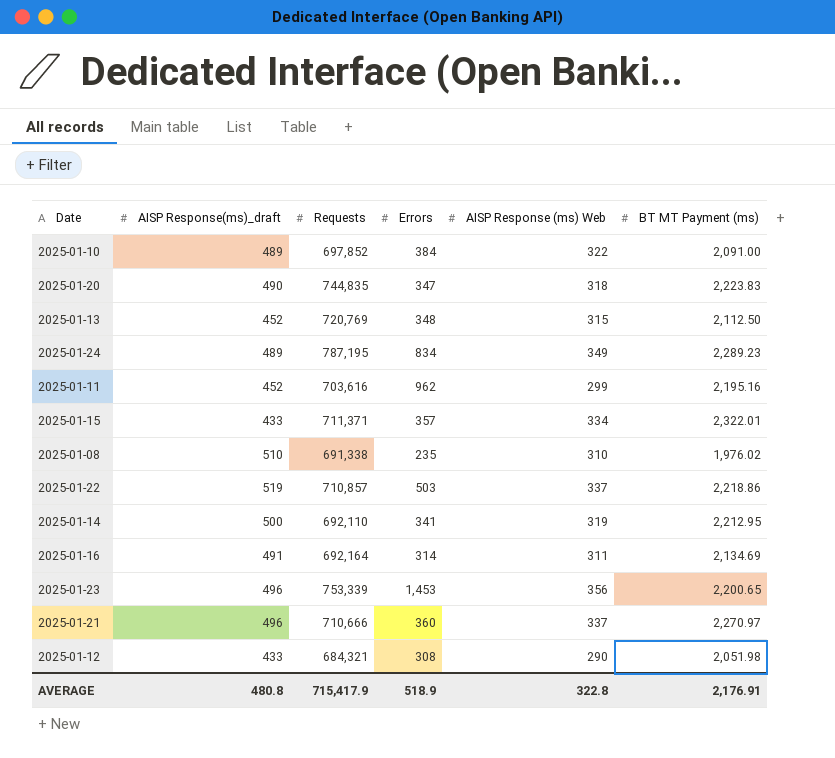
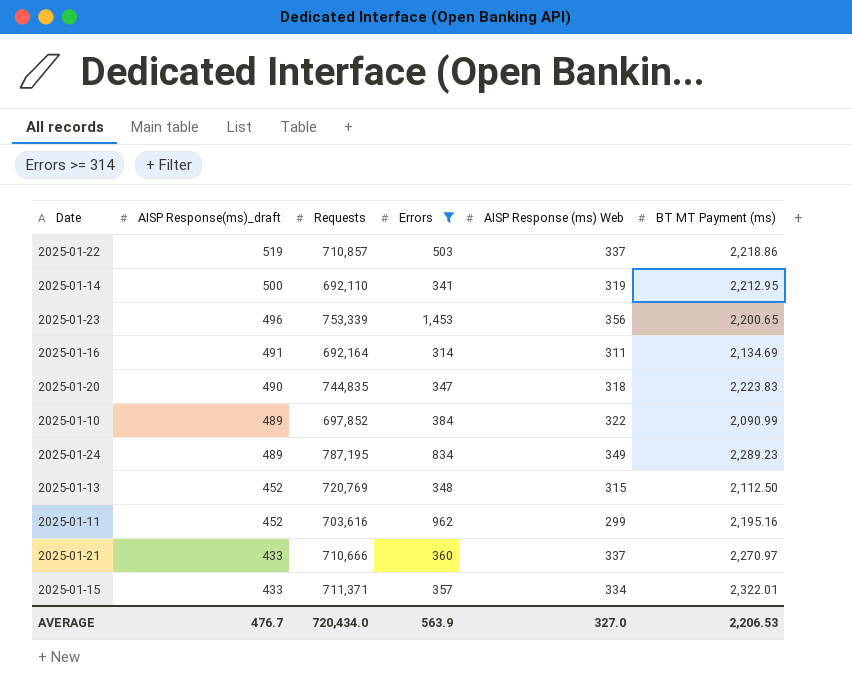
filter: none -> Errors >= 314
row order: none -> AISP Response(ms)_draft descending
2025-01-10 | BT MT Payment (ms): 2,091.00 -> 2,090.99
2025-01-21 | AISP Response(ms)_draft: 496 -> 433
AVERAGE | AISP Response(ms)_draft: 480.8 -> 476.7
AVERAGE | Requests: 715,417.9 -> 720,434.0
AVERAGE | Errors: 518.9 -> 563.9
AVERAGE | AISP Response (ms) Web: 322.8 -> 327.0
AVERAGE | BT MT Payment (ms): 2,176.91 -> 2,206.53

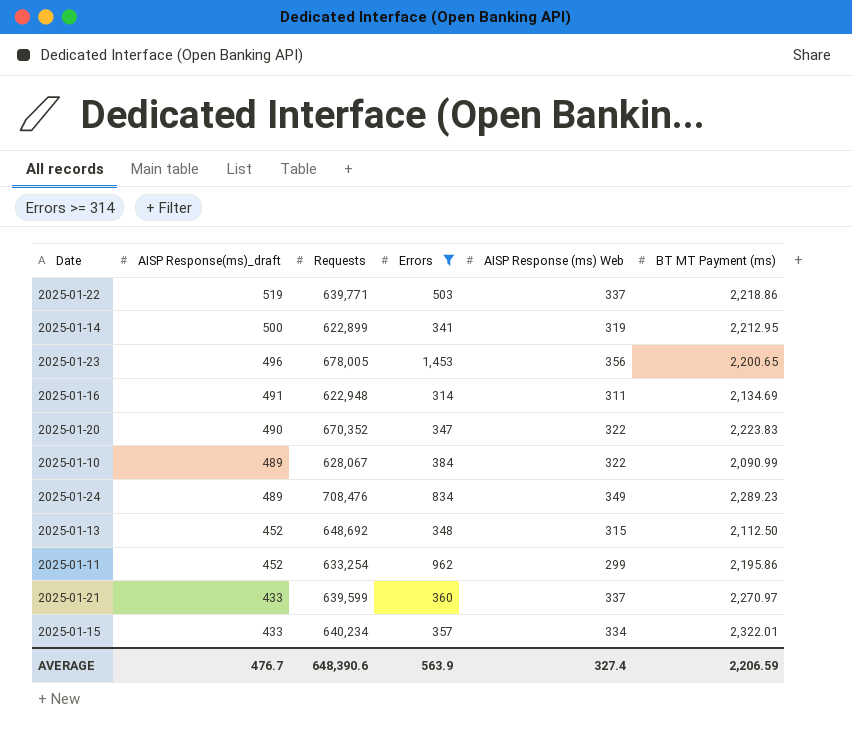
2025-01-22 | Requests: 710,857 -> 639,771
2025-01-14 | Requests: 692,110 -> 622,899
2025-01-23 | Requests: 753,339 -> 678,005
2025-01-16 | Requests: 692,164 -> 622,948
2025-01-20 | Requests: 744,835 -> 670,352
2025-01-20 | AISP Response (ms) Web: 318 -> 322
2025-01-10 | Requests: 697,852 -> 628,067
2025-01-24 | Requests: 787,195 -> 708,476
2025-01-13 | Requests: 720,769 -> 648,692
2025-01-11 | Requests: 703,616 -> 633,254
2025-01-11 | BT MT Payment (ms): 2,195.16 -> 2,195.86
2025-01-21 | Requests: 710,666 -> 639,599
2025-01-15 | Requests: 711,371 -> 640,234
AVERAGE | Requests: 720,434.0 -> 648,390.6
AVERAGE | AISP Response (ms) Web: 327.0 -> 327.4
AVERAGE | BT MT Payment (ms): 2,206.53 -> 2,206.59

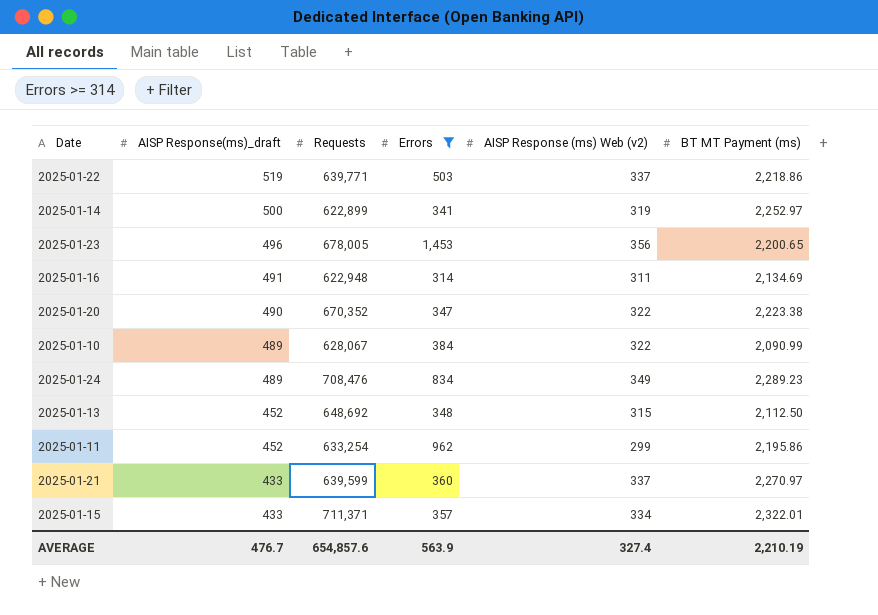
column name: AISP Response (ms) Web -> AISP Response (ms) Web (v2)
2025-01-14 | BT MT Payment (ms): 2,212.95 -> 2,252.97
2025-01-20 | BT MT Payment (ms): 2,223.83 -> 2,223.38
2025-01-15 | Requests: 640,234 -> 711,371
AVERAGE | Requests: 648,390.6 -> 654,857.6
AVERAGE | BT MT Payment (ms): 2,206.59 -> 2,210.19

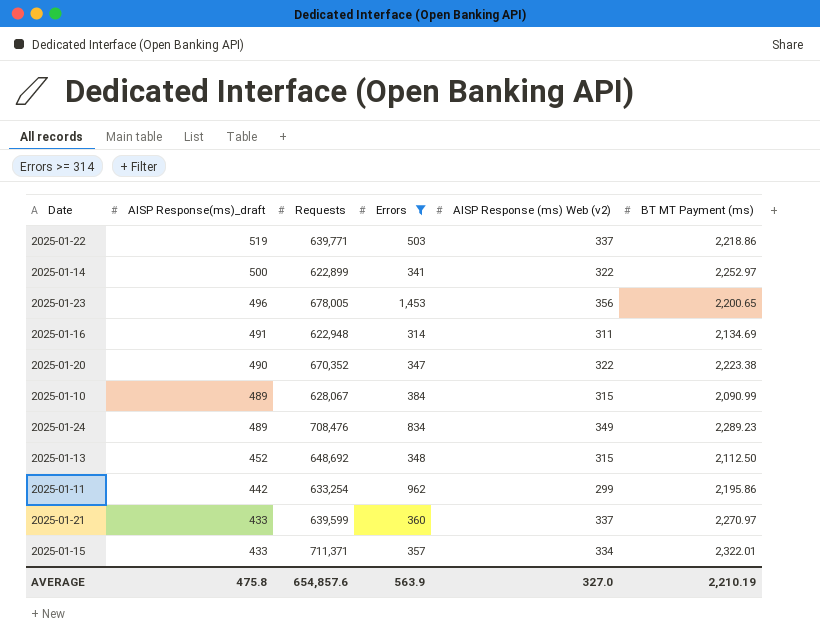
2025-01-14 | AISP Response (ms) Web (v2): 319 -> 322
2025-01-10 | AISP Response (ms) Web (v2): 322 -> 315
2025-01-11 | AISP Response(ms)_draft: 452 -> 442
AVERAGE | AISP Response(ms)_draft: 476.7 -> 475.8
AVERAGE | AISP Response (ms) Web (v2): 327.4 -> 327.0

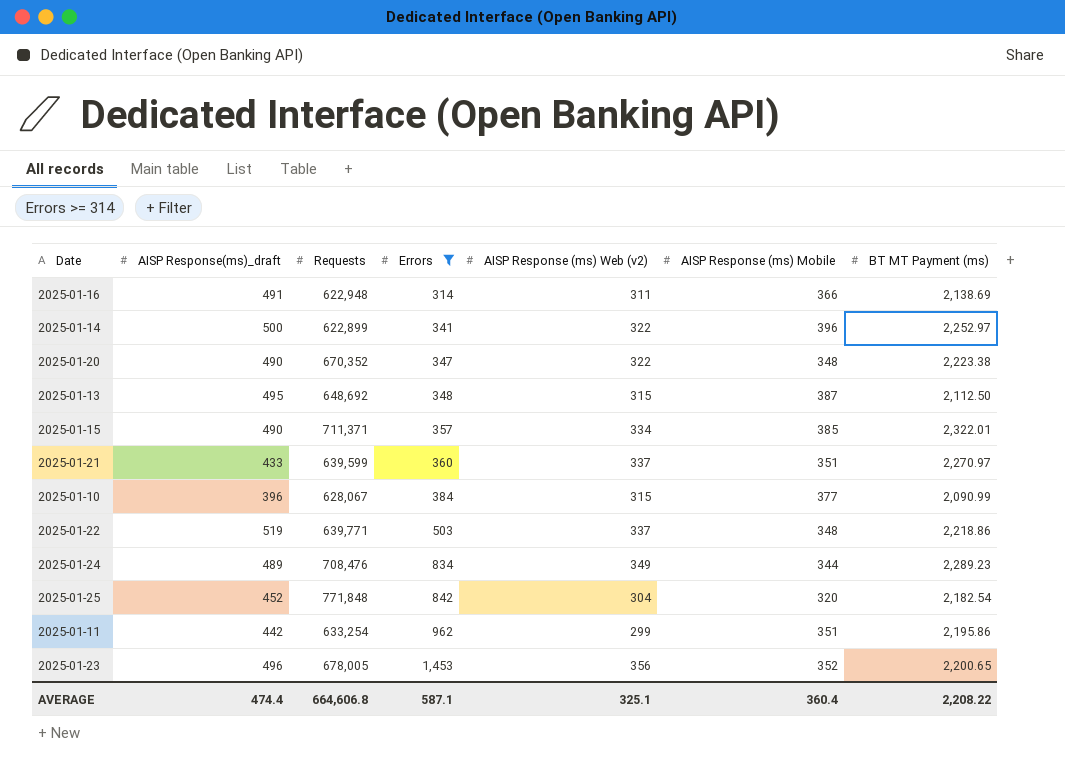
row order: AISP Response(ms)_draft descending -> Errors ascending
column AISP Response (ms) Mobile | position: none -> 6
2025-01-16 | BT MT Payment (ms): 2,134.69 -> 2,138.69
2025-01-13 | AISP Response(ms)_draft: 452 -> 495
2025-01-15 | AISP Response(ms)_draft: 433 -> 490
2025-01-10 | AISP Response(ms)_draft: 489 -> 396
row 2025-01-25: none -> 452 | 771,848 | 842 | 304 | 320 | 2,182.54
AVERAGE | AISP Response(ms)_draft: 475.8 -> 474.4
AVERAGE | Requests: 654,857.6 -> 664,606.8
AVERAGE | Errors: 563.9 -> 587.1
AVERAGE | AISP Response (ms) Web (v2): 327.0 -> 325.1
AVERAGE | BT MT Payment (ms): 2,210.19 -> 2,208.22

